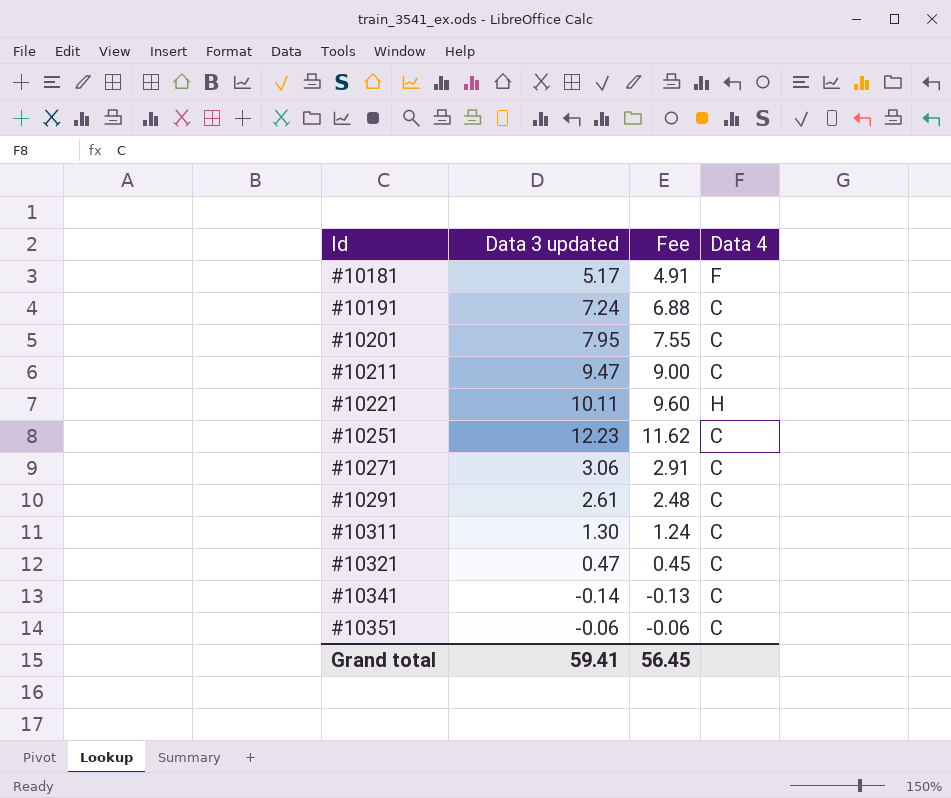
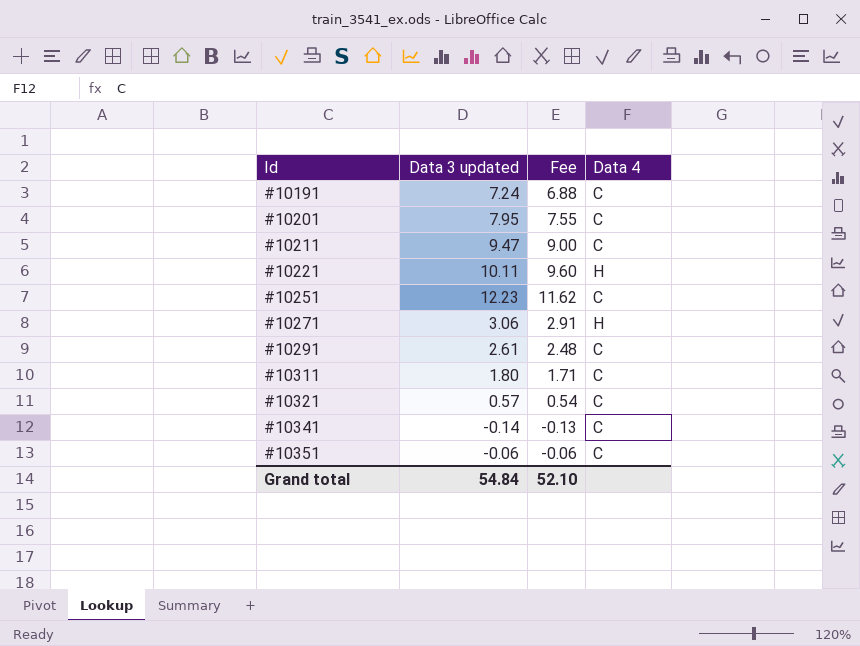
row #10181: 5.17 | 4.91 | F -> none
#10271 | Data 4: C -> H
#10311 | Data 3 updated: 1.30 -> 1.80
#10311 | Fee: 1.24 -> 1.71
#10321 | Data 3 updated: 0.47 -> 0.57
#10321 | Fee: 0.45 -> 0.54
Grand total | Data 3 updated: 59.41 -> 54.84
Grand total | Fee: 56.45 -> 52.10

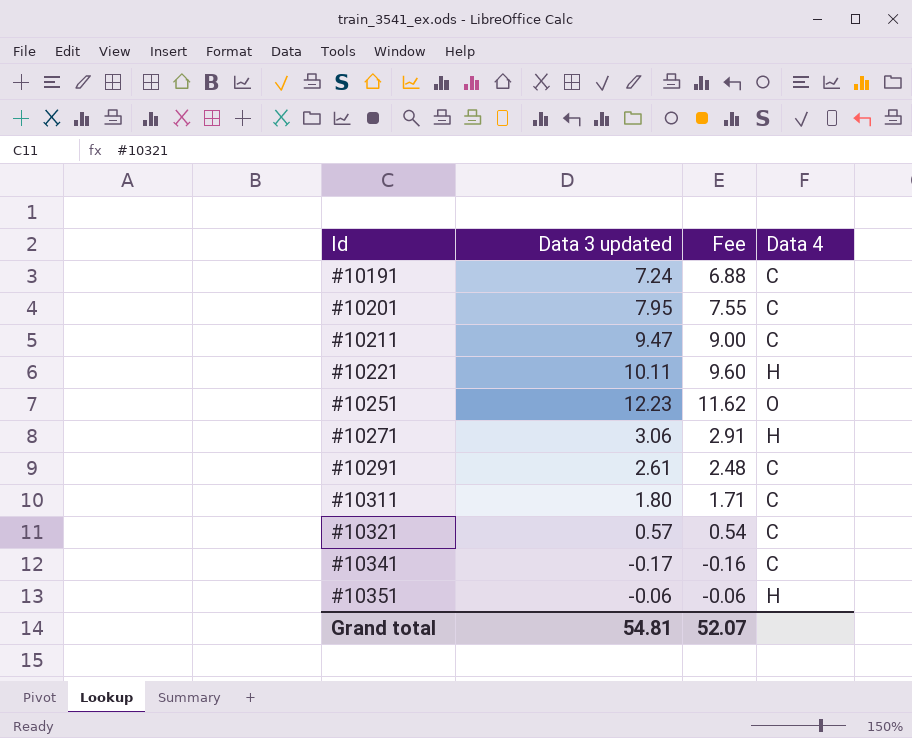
#10251 | Data 4: C -> O
#10341 | Data 3 updated: -0.14 -> -0.17
#10341 | Fee: -0.13 -> -0.16
#10351 | Data 4: C -> H
Grand total | Data 3 updated: 54.84 -> 54.81
Grand total | Fee: 52.10 -> 52.07

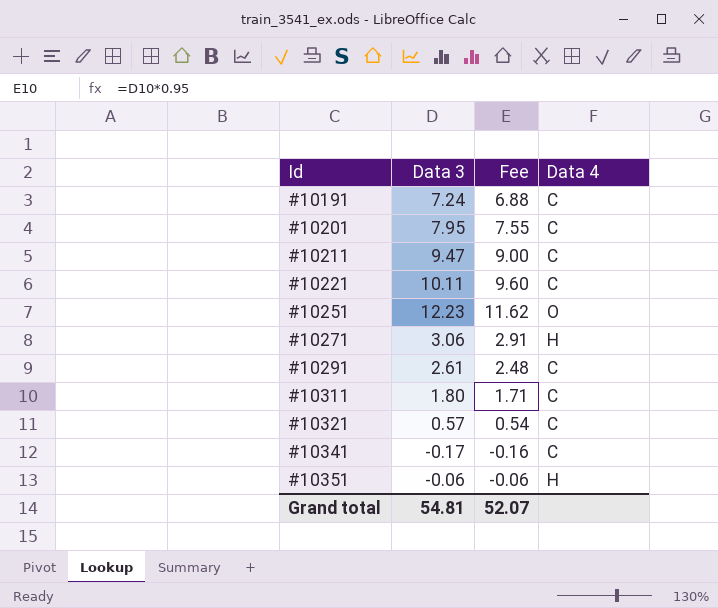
column name: Data 3 updated -> Data 3
#10221 | Data 4: H -> C

